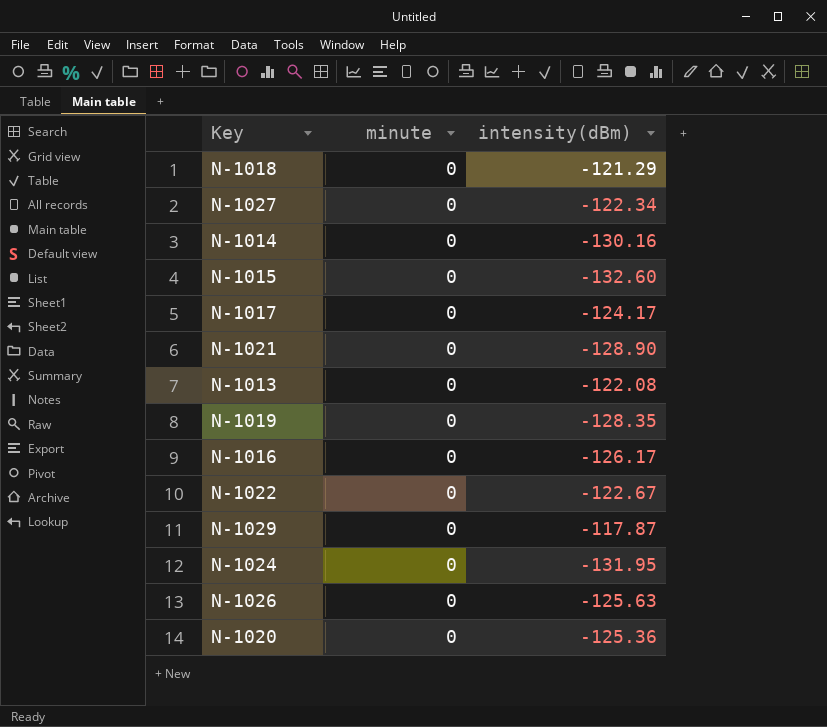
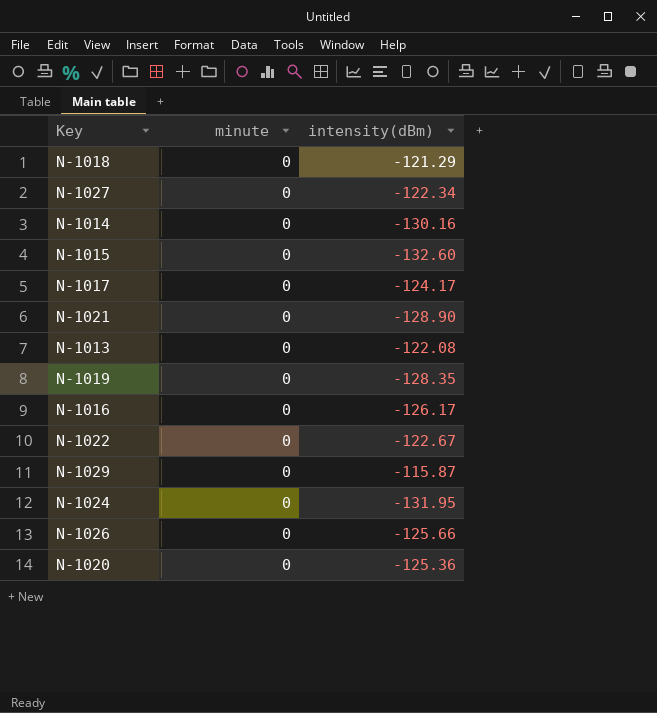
N-1029 | intensity(dBm): -117.87 -> -115.87
N-1026 | intensity(dBm): -125.63 -> -125.66

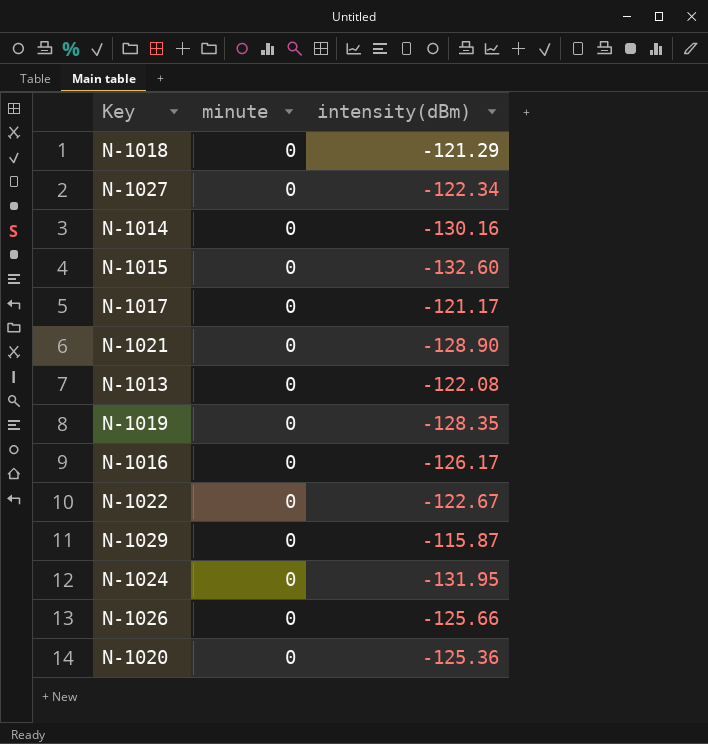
N-1017 | intensity(dBm): -124.17 -> -121.17

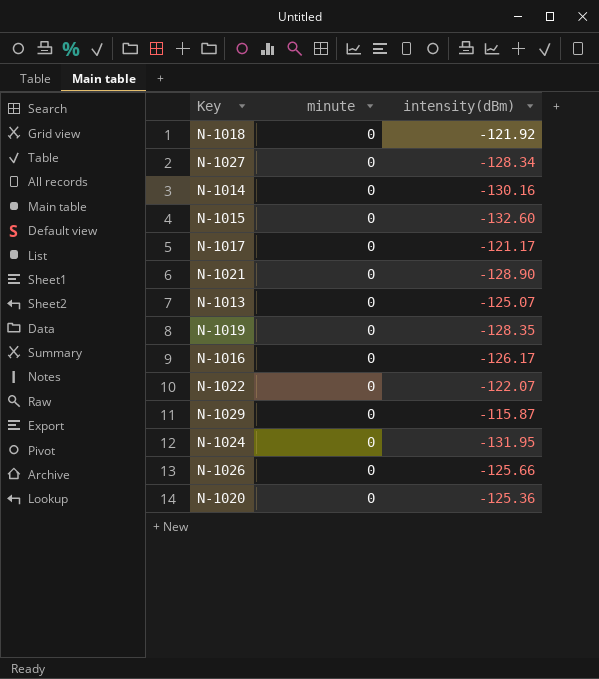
N-1018 | intensity(dBm): -121.29 -> -121.92
N-1027 | intensity(dBm): -122.34 -> -128.34
N-1013 | intensity(dBm): -122.08 -> -125.07
N-1022 | intensity(dBm): -122.67 -> -122.07

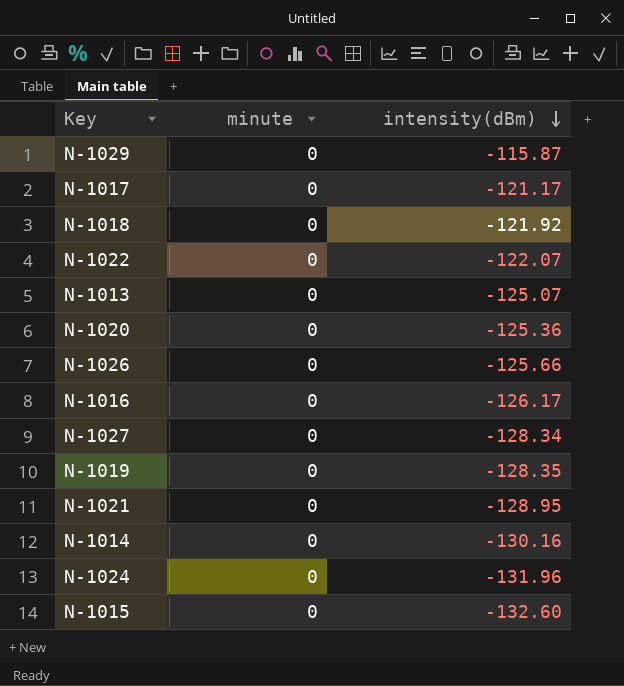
row order: none -> intensity(dBm) descending
N-1021 | intensity(dBm): -128.90 -> -128.95
N-1024 | intensity(dBm): -131.95 -> -131.96

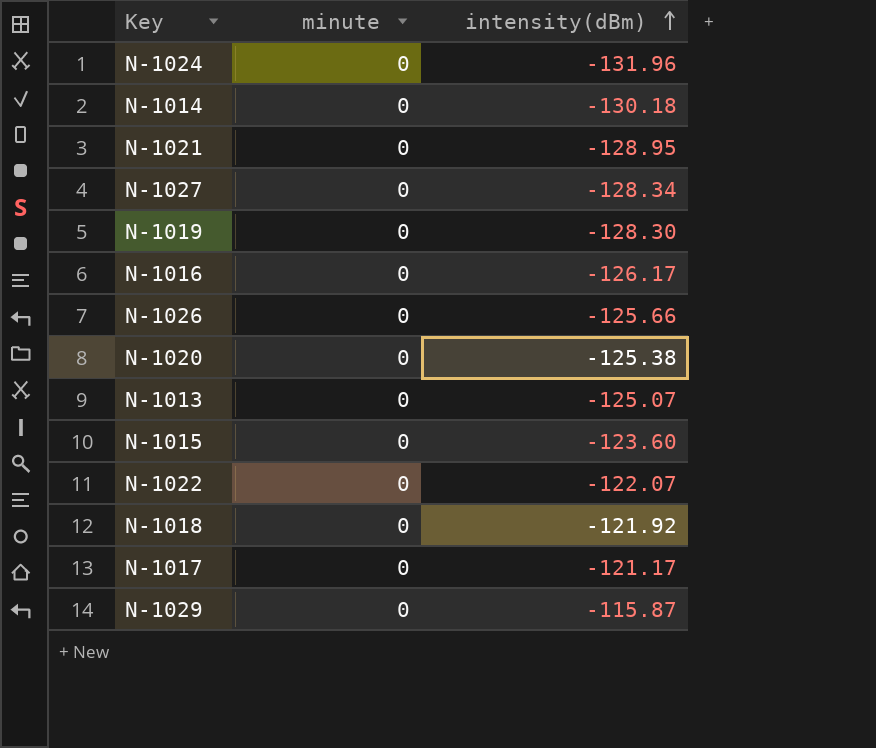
row order: intensity(dBm) descending -> intensity(dBm) ascending
N-1014 | intensity(dBm): -130.16 -> -130.18
N-1019 | intensity(dBm): -128.35 -> -128.30
N-1020 | intensity(dBm): -125.36 -> -125.38
N-1015 | intensity(dBm): -132.60 -> -123.60

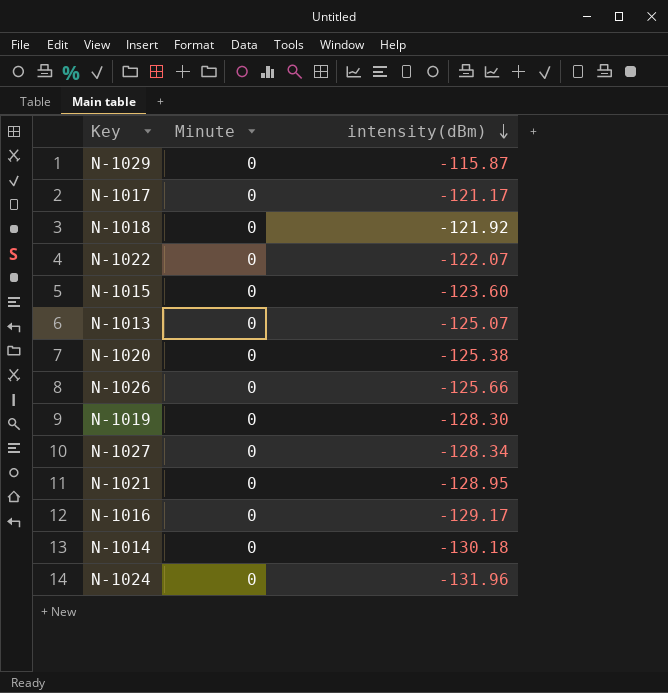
row order: intensity(dBm) ascending -> intensity(dBm) descending
column name: minute -> Minute
N-1016 | intensity(dBm): -126.17 -> -129.17

